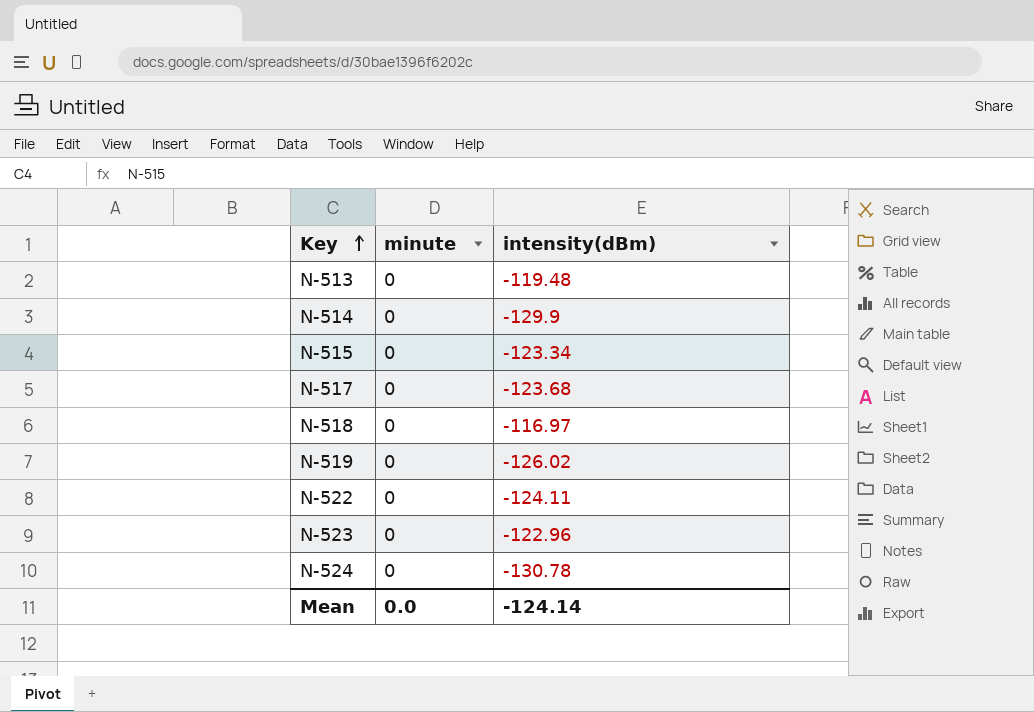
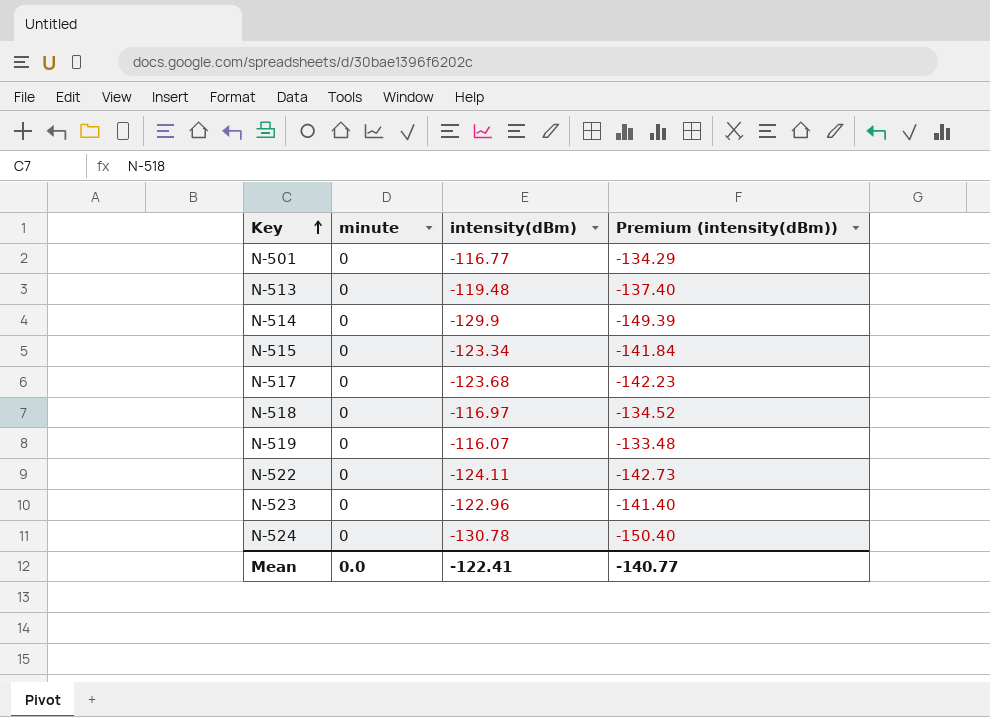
column Premium (intensity(dBm)) | formula: none -> [intensity(dBm)] * 1.15
row N-501: none -> 0 | -116.77 | -134.29
N-519 | intensity(dBm): -126.02 -> -116.07
Mean | intensity(dBm): -124.14 -> -122.41

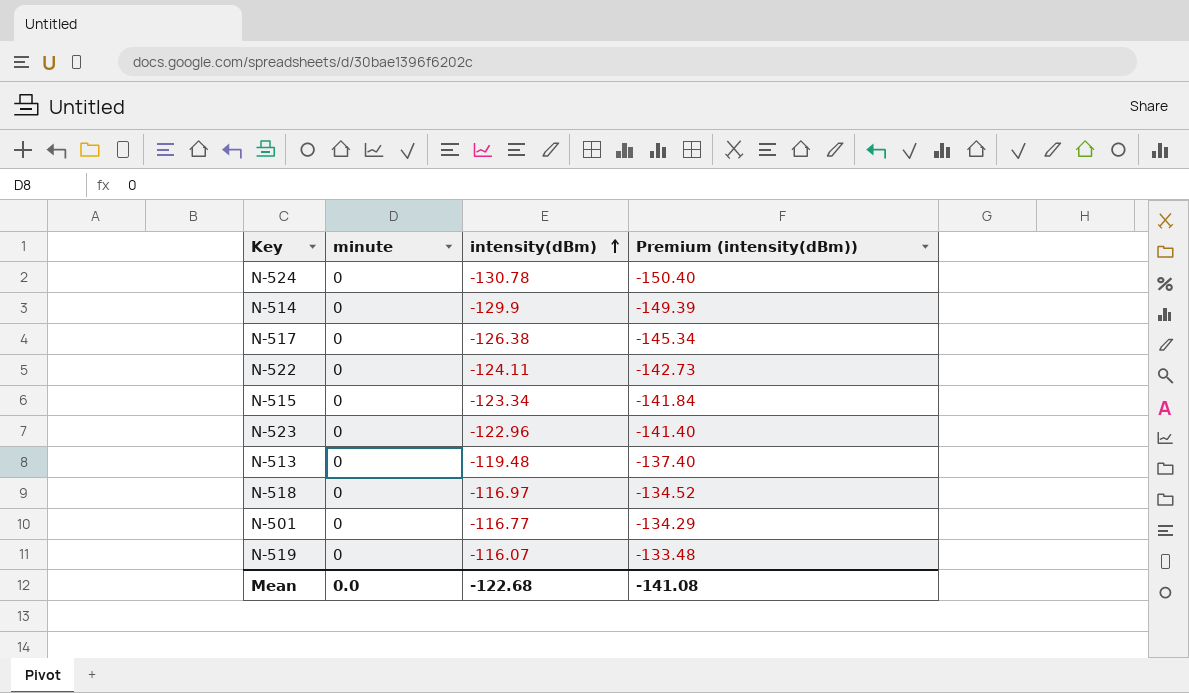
row order: Key ascending -> intensity(dBm) ascending
N-517 | intensity(dBm): -123.68 -> -126.38
N-517 | Premium (intensity(dBm)): -142.23 -> -145.34
Mean | intensity(dBm): -122.41 -> -122.68
Mean | Premium (intensity(dBm)): -140.77 -> -141.08

